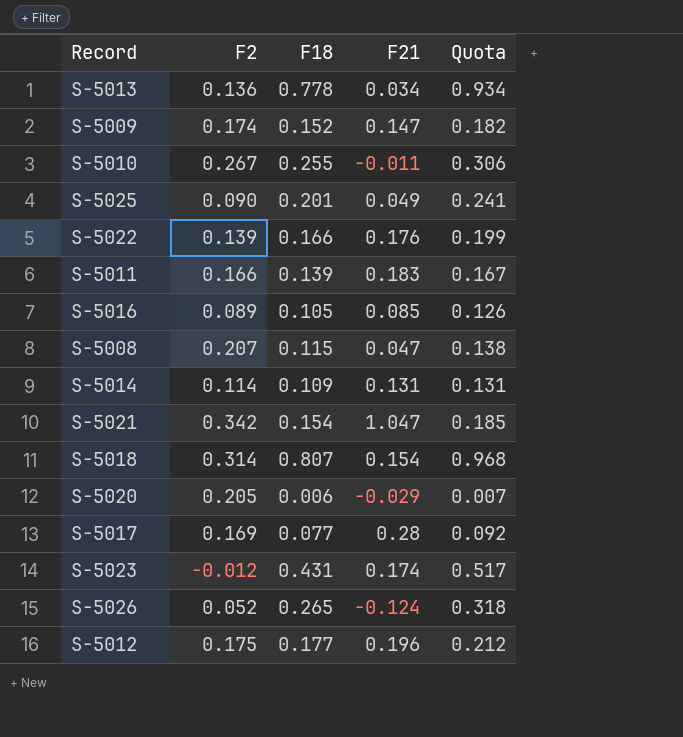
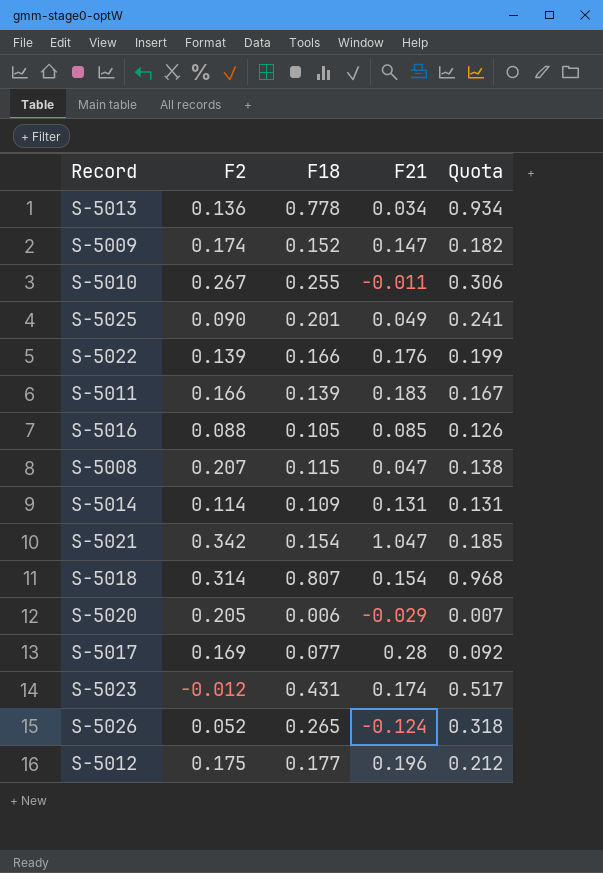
S-5016 | F2: 0.089 -> 0.088

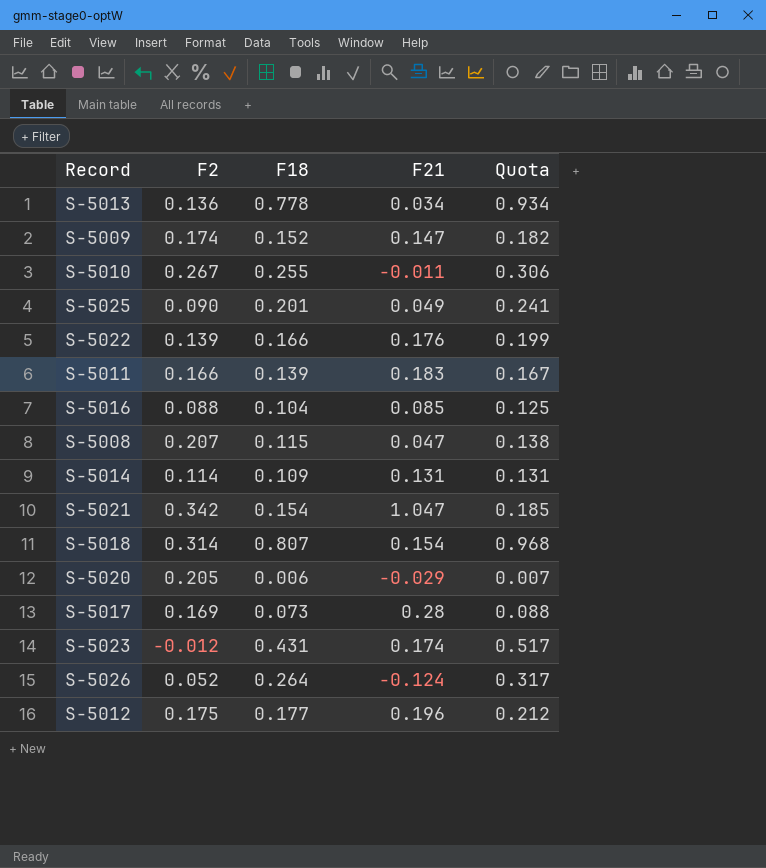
S-5016 | F18: 0.105 -> 0.104
S-5016 | Quota: 0.126 -> 0.125
S-5017 | F18: 0.077 -> 0.073
S-5017 | Quota: 0.092 -> 0.088
S-5026 | F18: 0.265 -> 0.264
S-5026 | Quota: 0.318 -> 0.317

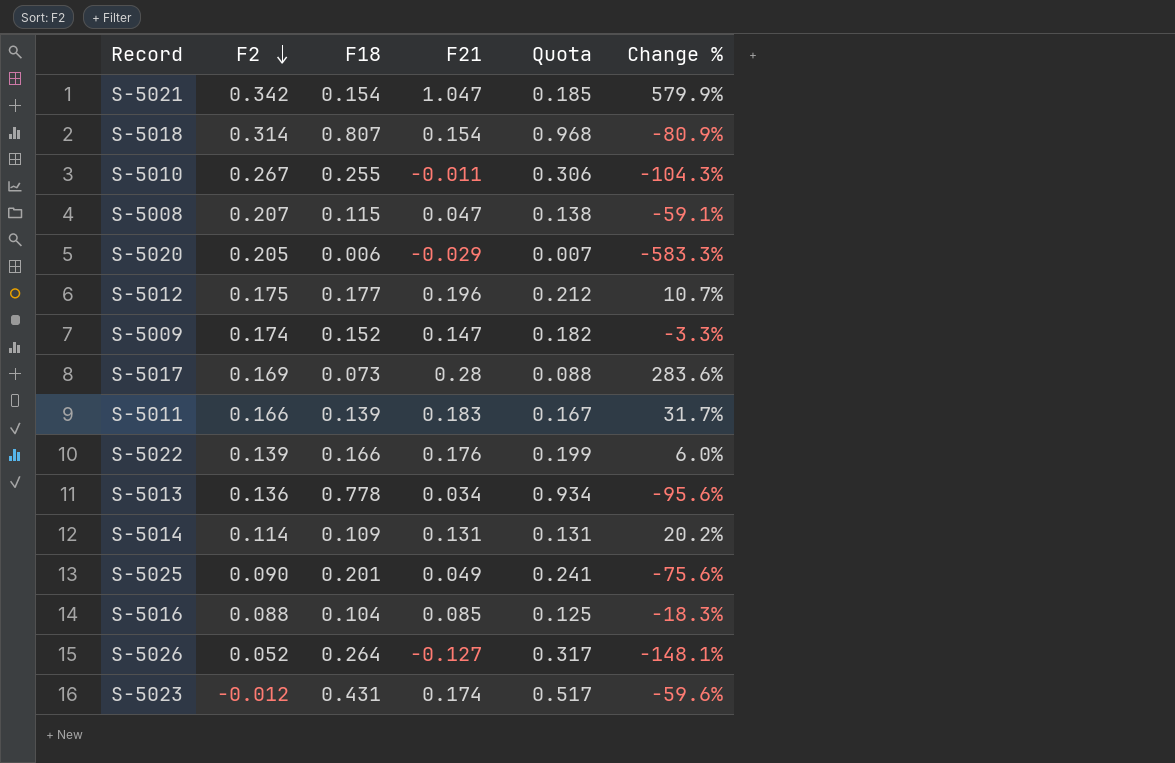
row order: none -> F2 descending
column Change % | formula: none -> ([F21] - [F18]) / [F18]
S-5026 | F21: -0.124 -> -0.127

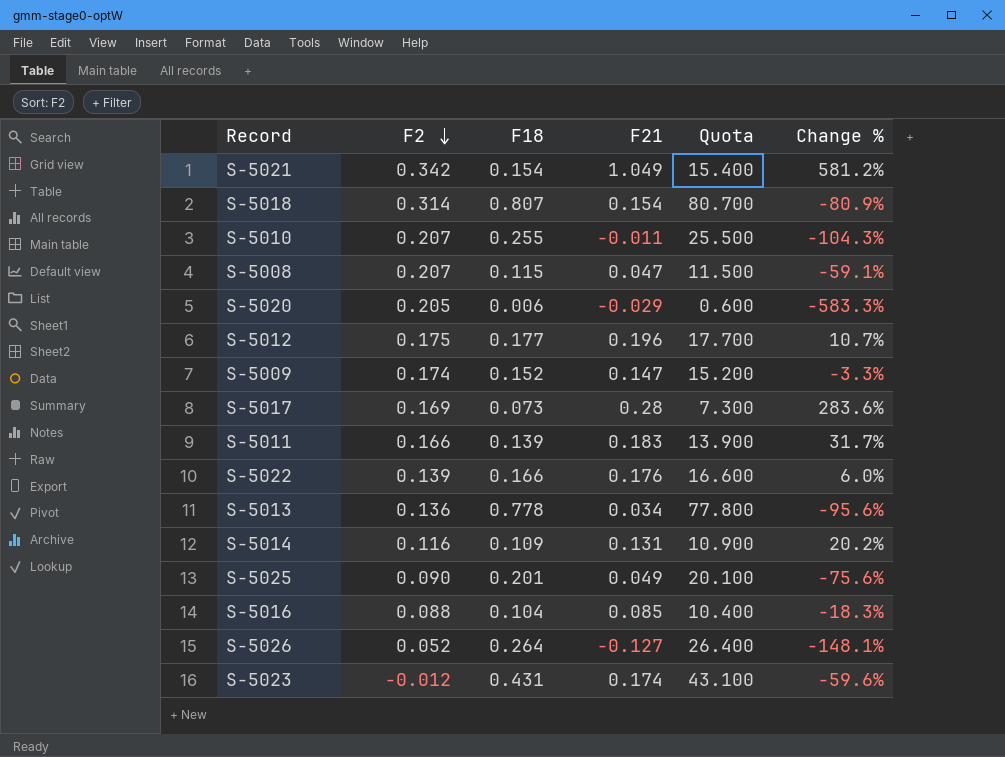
column Quota | formula: [F18] * 1.2 -> [F18] * 100
S-5021 | F21: 1.047 -> 1.049
S-5021 | Change %: 579.9% -> 581.2%
S-5010 | F2: 0.267 -> 0.207
S-5014 | F2: 0.114 -> 0.116

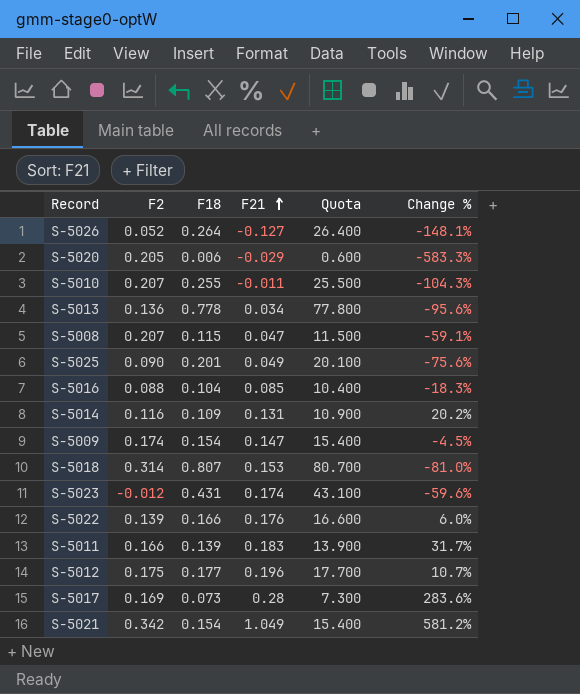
row order: F2 descending -> F21 ascending
S-5009 | F18: 0.152 -> 0.154
S-5009 | Quota: 15.200 -> 15.400
S-5009 | Change %: -3.3% -> -4.5%
S-5018 | F21: 0.154 -> 0.153
S-5018 | Change %: -80.9% -> -81.0%

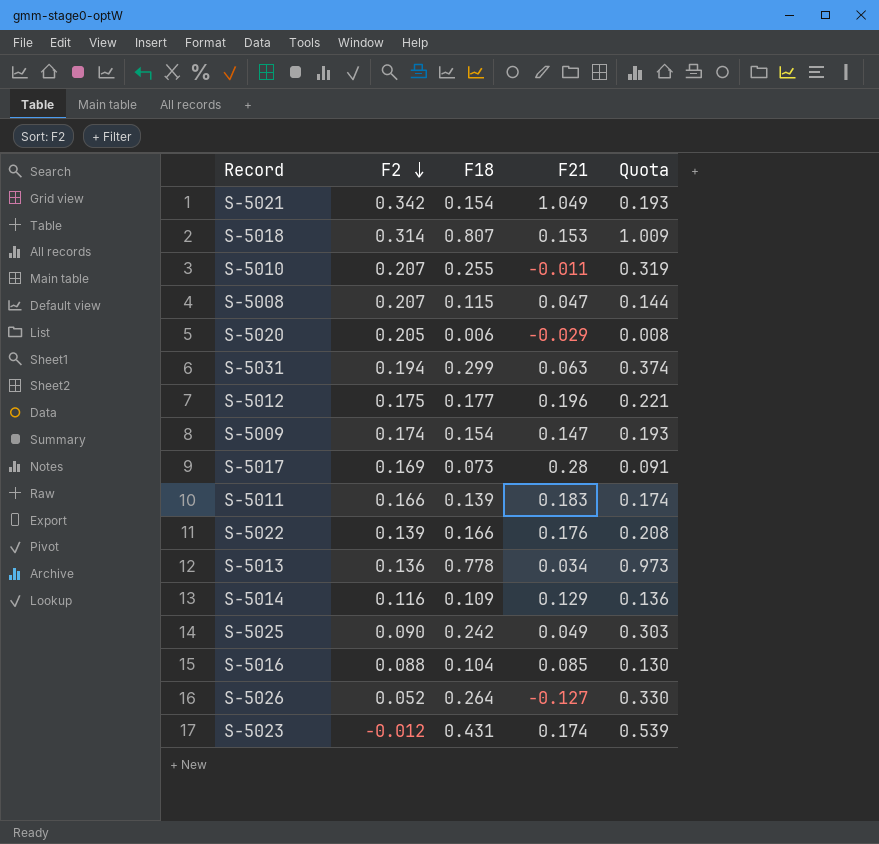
row order: F21 ascending -> F2 descending
column Change % | formula: ([F21] - [F18]) / [F18] -> none
column Quota | formula: [F18] * 100 -> [F18] * 1.25
row S-5031: none -> 0.194 | 0.299 | 0.063 | 0.374
S-5014 | F21: 0.131 -> 0.129
S-5025 | F18: 0.201 -> 0.242

